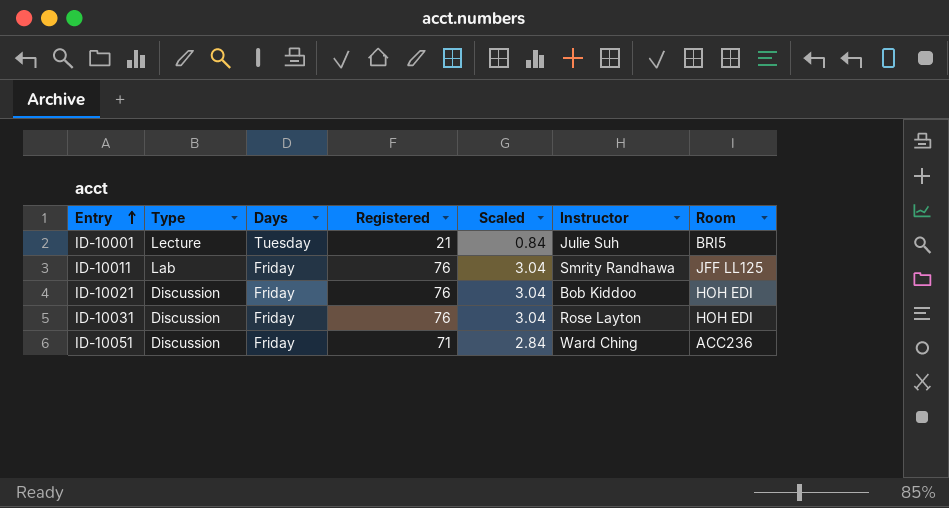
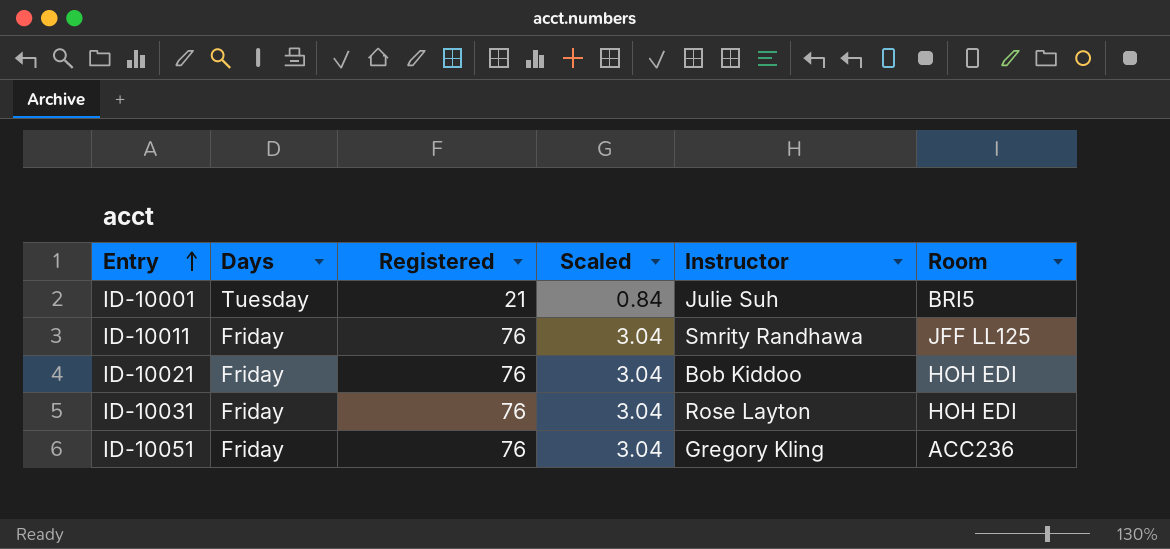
column Type | position: 2 -> none
ID-10051 | Registered: 71 -> 76
ID-10051 | Scaled: 2.84 -> 3.04
ID-10051 | Instructor: Ward Ching -> Gregory Kling

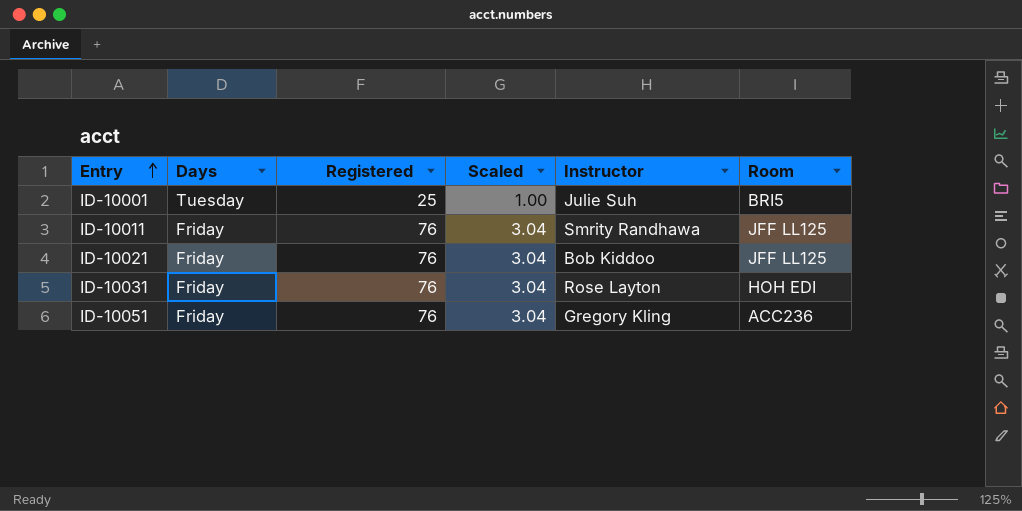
ID-10001 | Registered: 21 -> 25
ID-10001 | Scaled: 0.84 -> 1.00
ID-10021 | Room: HOH EDI -> JFF LL125

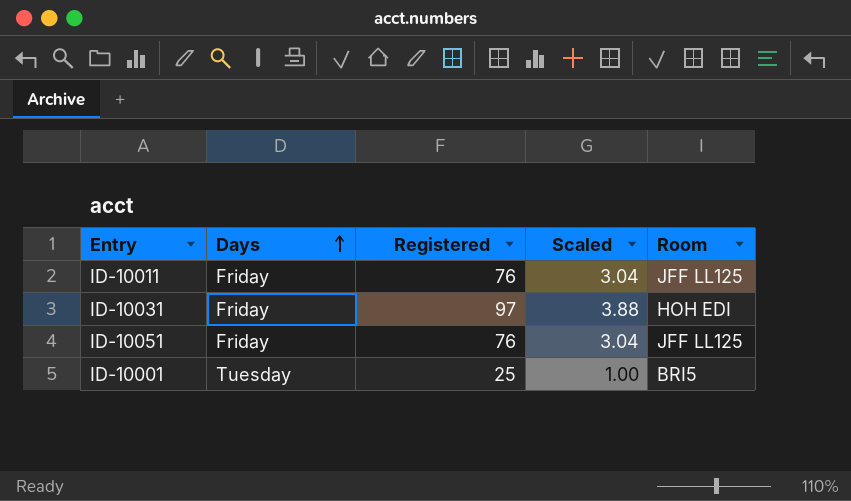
row order: Entry ascending -> Days ascending
column Instructor | position: 5 -> none
row ID-10021: Friday | 76 | 3.04 | Bob Kiddoo | JFF LL125 -> none
ID-10031 | Registered: 76 -> 97
ID-10031 | Scaled: 3.04 -> 3.88
ID-10051 | Room: ACC236 -> JFF LL125

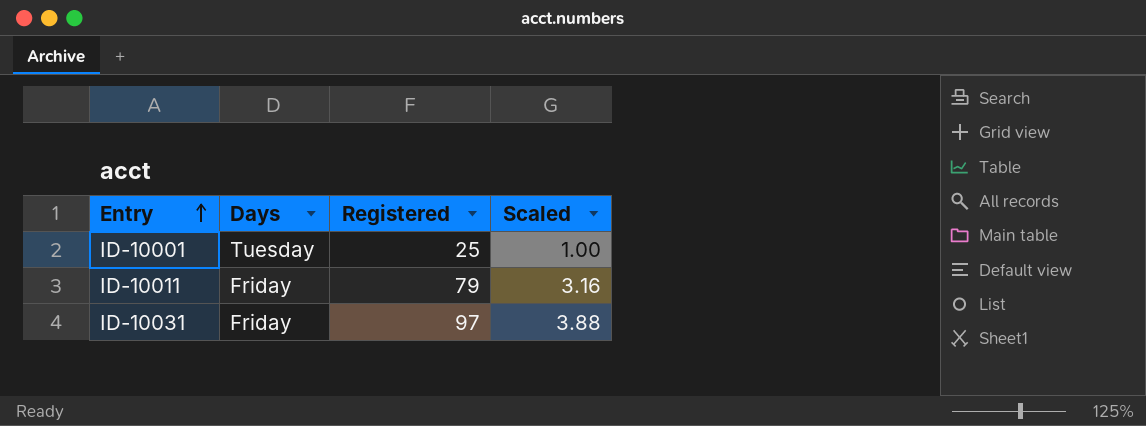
row order: Days ascending -> Entry ascending
column Room | position: 5 -> none
row ID-10051: Friday | 76 | 3.04 | JFF LL125 -> none
ID-10011 | Registered: 76 -> 79
ID-10011 | Scaled: 3.04 -> 3.16

